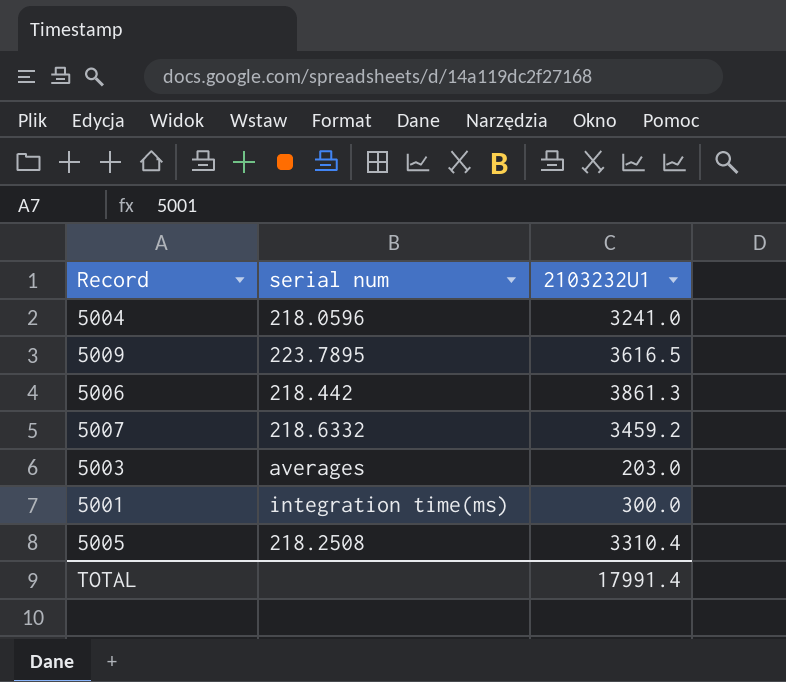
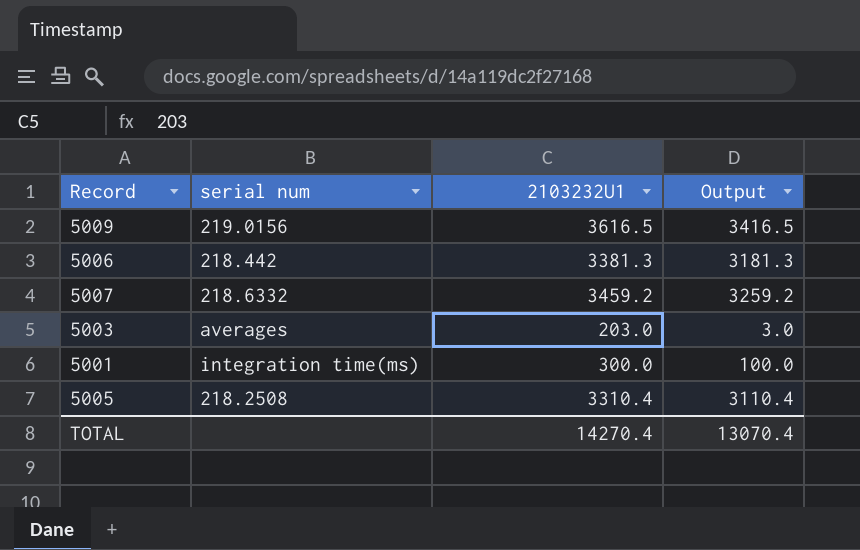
column Output | formula: none -> [2103232U1] - 200
row 5004: 218.0596 | 3241.0 -> none
5009 | serial num: 223.7895 -> 219.0156
5006 | 2103232U1: 3861.3 -> 3381.3
TOTAL | 2103232U1: 17991.4 -> 14270.4

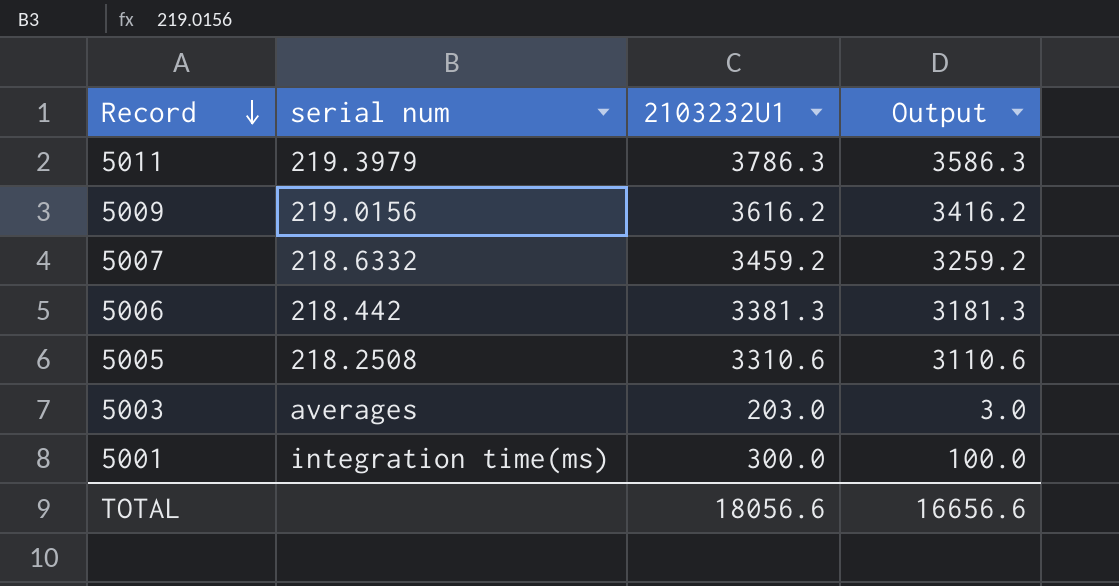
row order: none -> Record descending
row 5011: none -> 219.3979 | 3786.3 | 3586.3
5009 | 2103232U1: 3616.5 -> 3616.2
5009 | Output: 3416.5 -> 3416.2
5005 | 2103232U1: 3310.4 -> 3310.6
5005 | Output: 3110.4 -> 3110.6
TOTAL | 2103232U1: 14270.4 -> 18056.6
TOTAL | Output: 13070.4 -> 16656.6

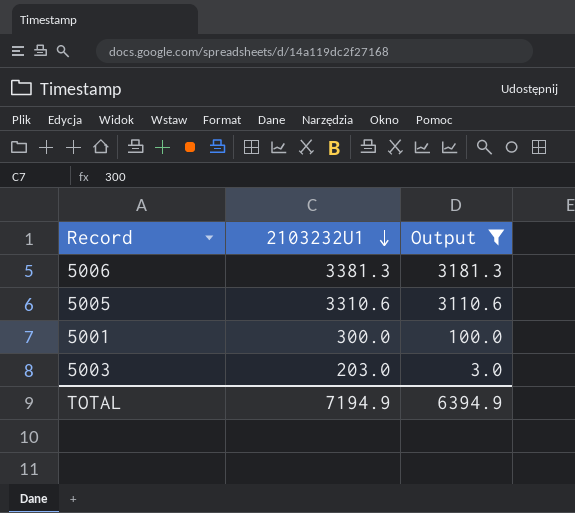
filter: none -> Output <= 3181.3
row order: Record descending -> 2103232U1 descending
column serial num | position: 2 -> none
TOTAL | 2103232U1: 18056.6 -> 7194.9
TOTAL | Output: 16656.6 -> 6394.9

